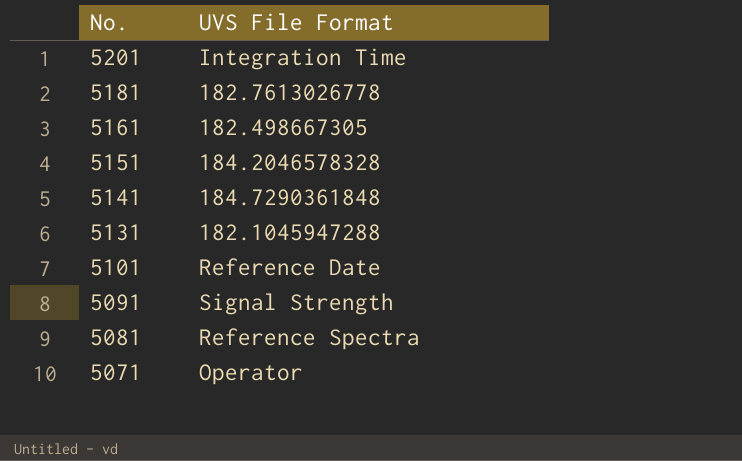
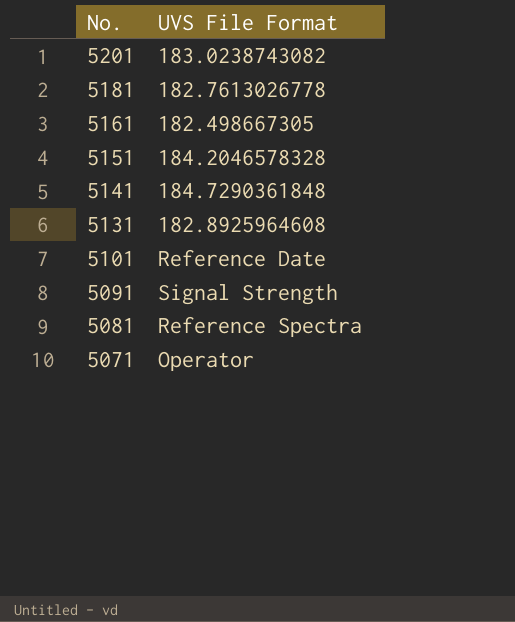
5201 | UVS File Format: Integration Time -> 183.0238743082
5131 | UVS File Format: 182.1045947288 -> 182.8925964608

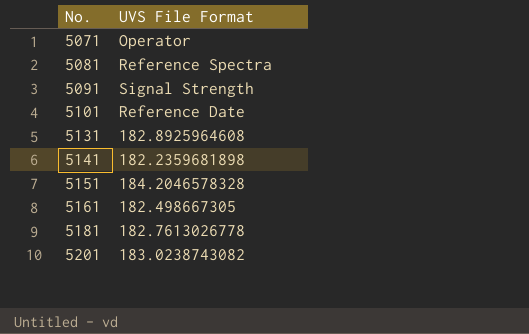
row order: No. descending -> No. ascending
5141 | UVS File Format: 184.7290361848 -> 182.2359681898

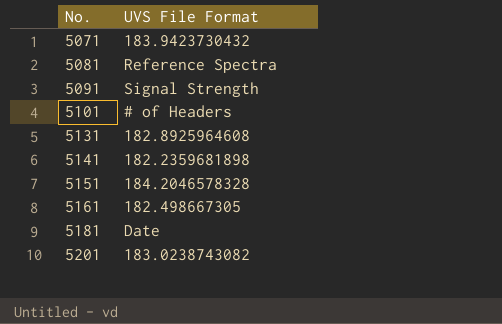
5071 | UVS File Format: Operator -> 183.9423730432
5101 | UVS File Format: Reference Date -> # of Headers
5181 | UVS File Format: 182.7613026778 -> Date

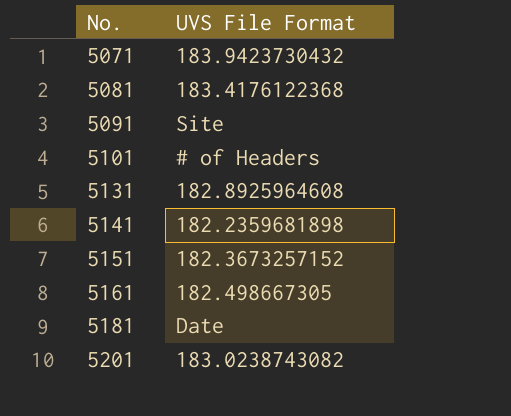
5081 | UVS File Format: Reference Spectra -> 183.4176122368
5091 | UVS File Format: Signal Strength -> Site
5151 | UVS File Format: 184.2046578328 -> 182.3673257152

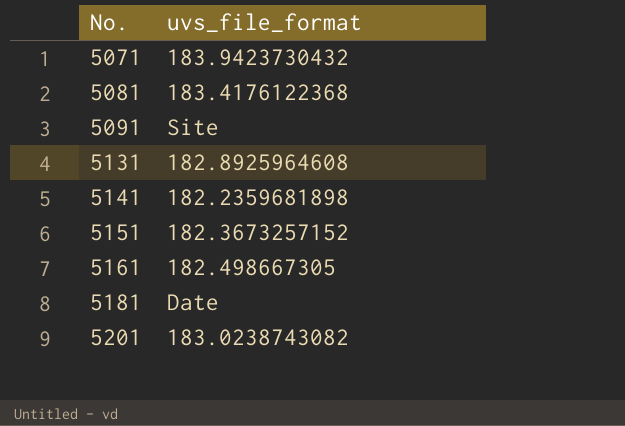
column name: UVS File Format -> uvs_file_format
row 5101: # of Headers -> none

